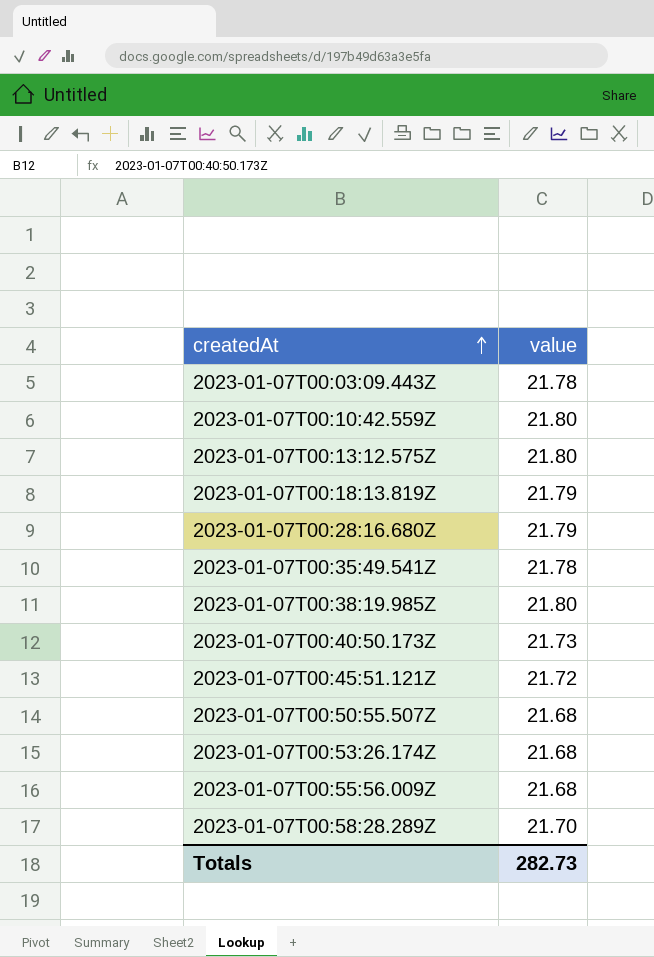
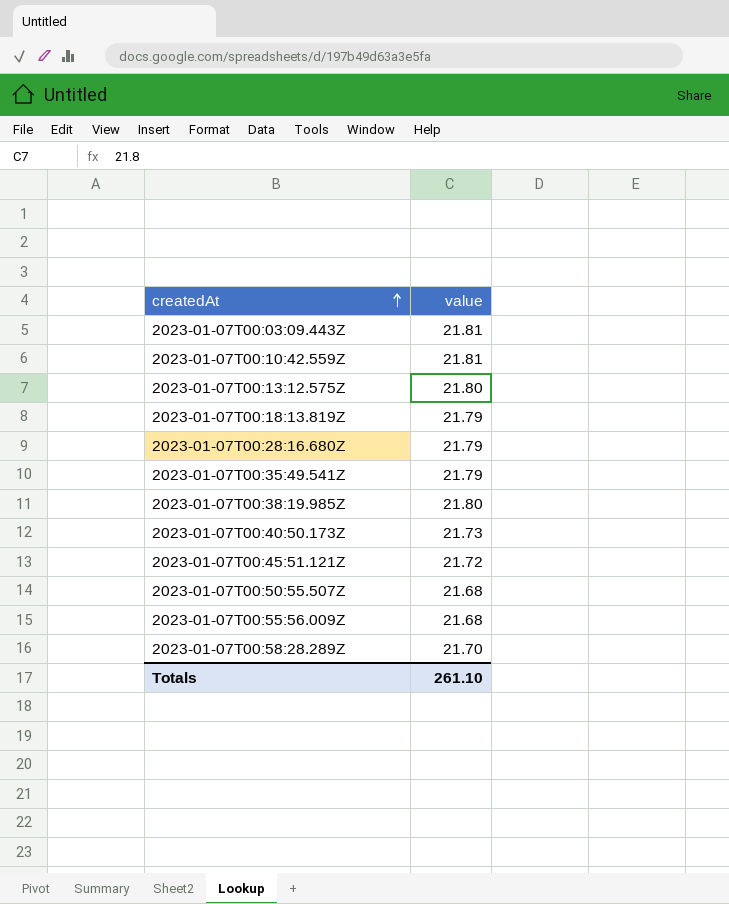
row 2023-01-07T00:53:26.174Z: 21.68 -> none
2023-01-07T00:03:09.443Z | value: 21.78 -> 21.81
2023-01-07T00:10:42.559Z | value: 21.80 -> 21.81
2023-01-07T00:35:49.541Z | value: 21.78 -> 21.79
Totals | value: 282.73 -> 261.10

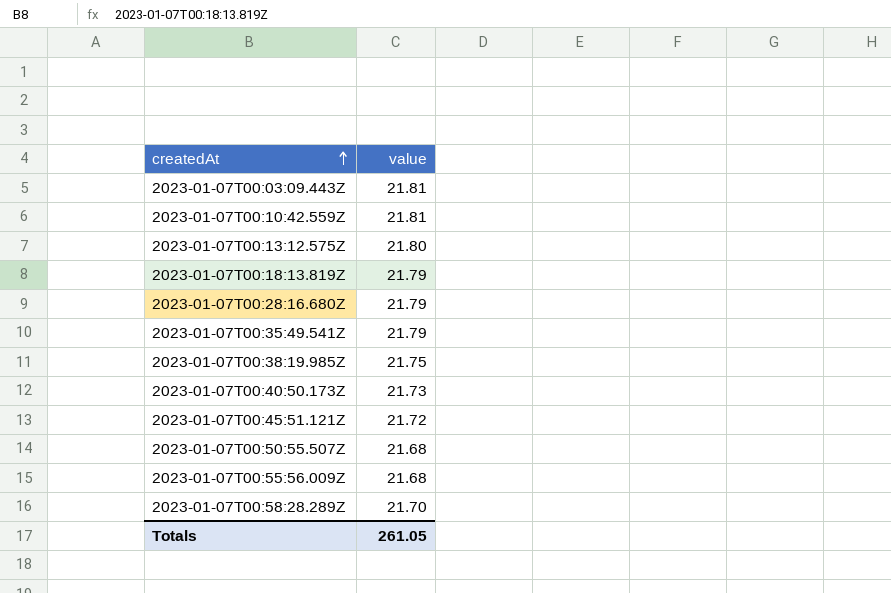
2023-01-07T00:38:19.985Z | value: 21.80 -> 21.75
Totals | value: 261.10 -> 261.05

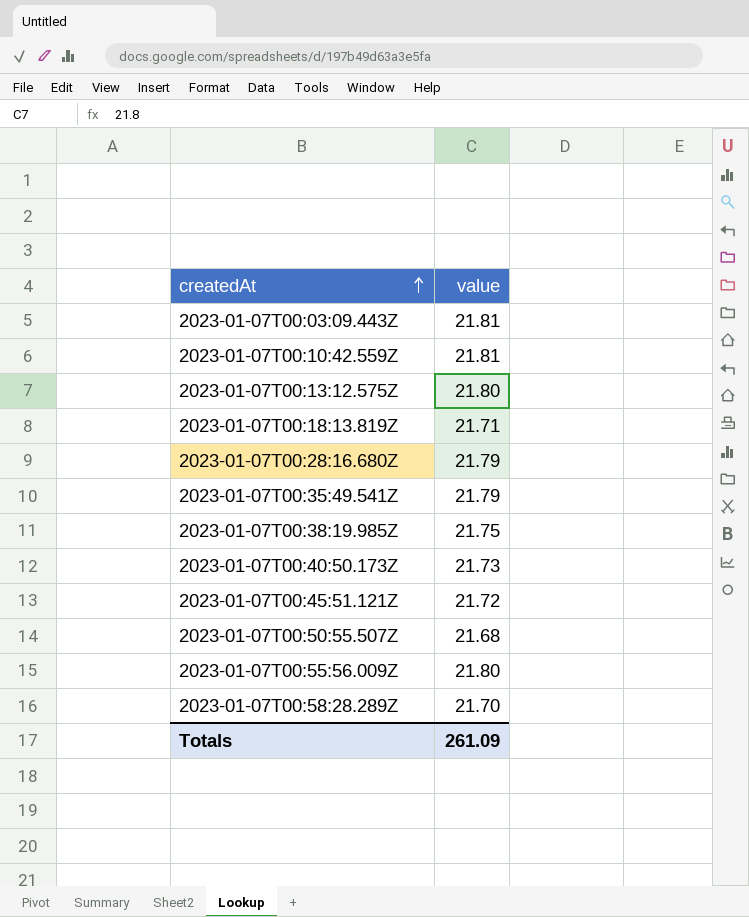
2023-01-07T00:18:13.819Z | value: 21.79 -> 21.71
2023-01-07T00:55:56.009Z | value: 21.68 -> 21.80
Totals | value: 261.05 -> 261.09

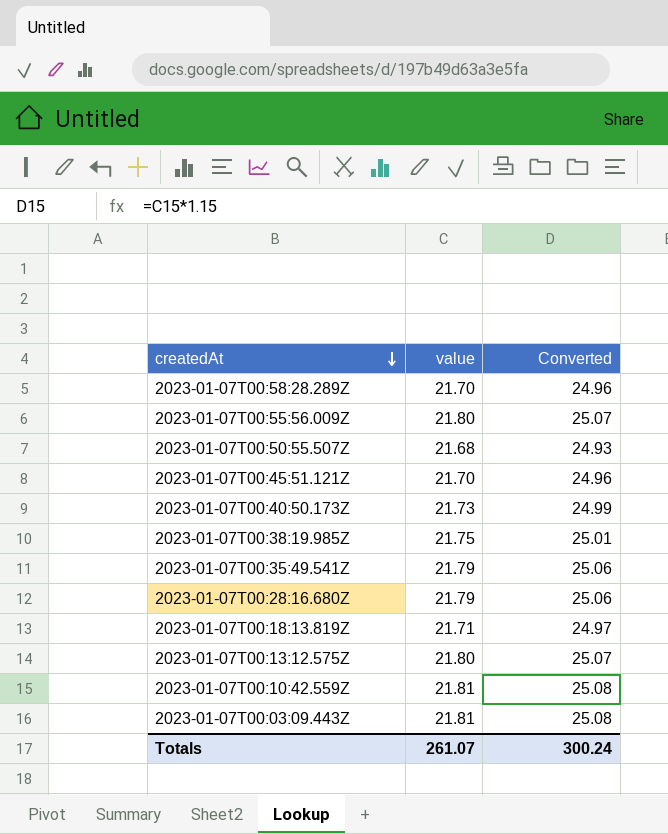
row order: createdAt ascending -> createdAt descending
column Converted | formula: none -> [value] * 1.15
2023-01-07T00:45:51.121Z | value: 21.72 -> 21.70
Totals | value: 261.09 -> 261.07

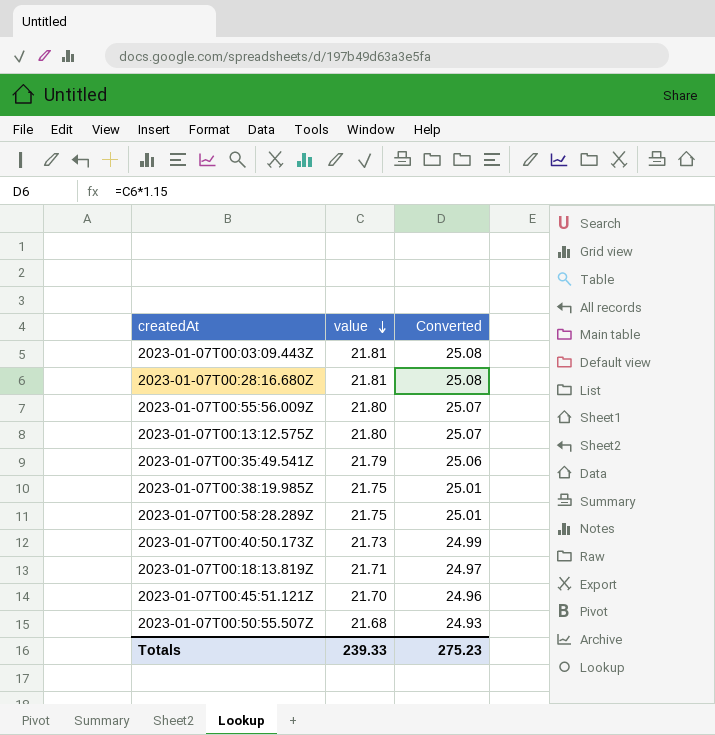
row order: createdAt descending -> value descending
row 2023-01-07T00:10:42.559Z: 21.81 | 25.08 -> none
2023-01-07T00:28:16.680Z | value: 21.79 -> 21.81
2023-01-07T00:28:16.680Z | Converted: 25.06 -> 25.08
2023-01-07T00:58:28.289Z | value: 21.70 -> 21.75
2023-01-07T00:58:28.289Z | Converted: 24.96 -> 25.01
Totals | value: 261.07 -> 239.33
Totals | Converted: 300.24 -> 275.23

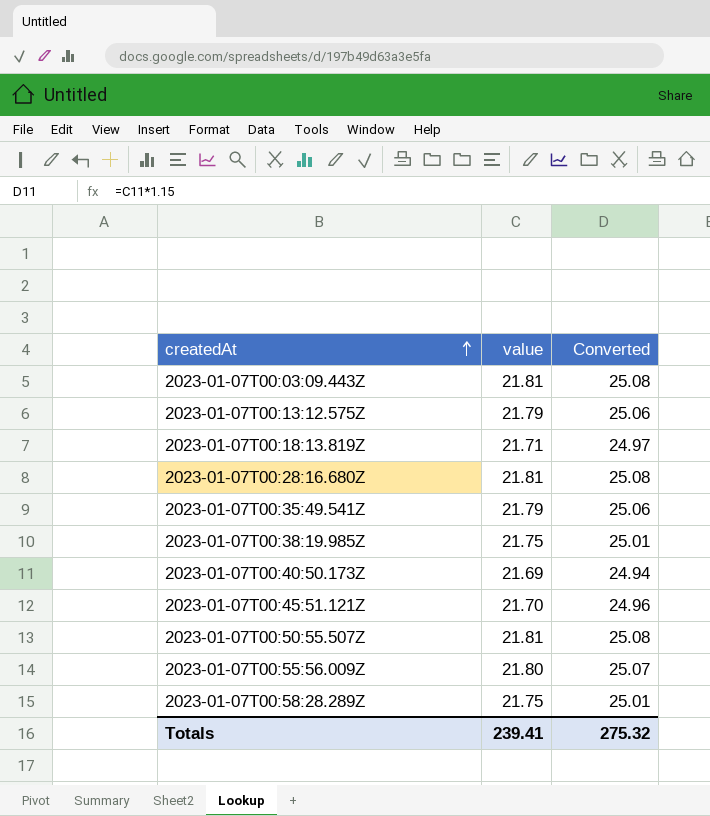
row order: value descending -> createdAt ascending
2023-01-07T00:13:12.575Z | value: 21.80 -> 21.79
2023-01-07T00:13:12.575Z | Converted: 25.07 -> 25.06
2023-01-07T00:40:50.173Z | value: 21.73 -> 21.69
2023-01-07T00:40:50.173Z | Converted: 24.99 -> 24.94
2023-01-07T00:50:55.507Z | value: 21.68 -> 21.81
2023-01-07T00:50:55.507Z | Converted: 24.93 -> 25.08
Totals | value: 239.33 -> 239.41
Totals | Converted: 275.23 -> 275.32

